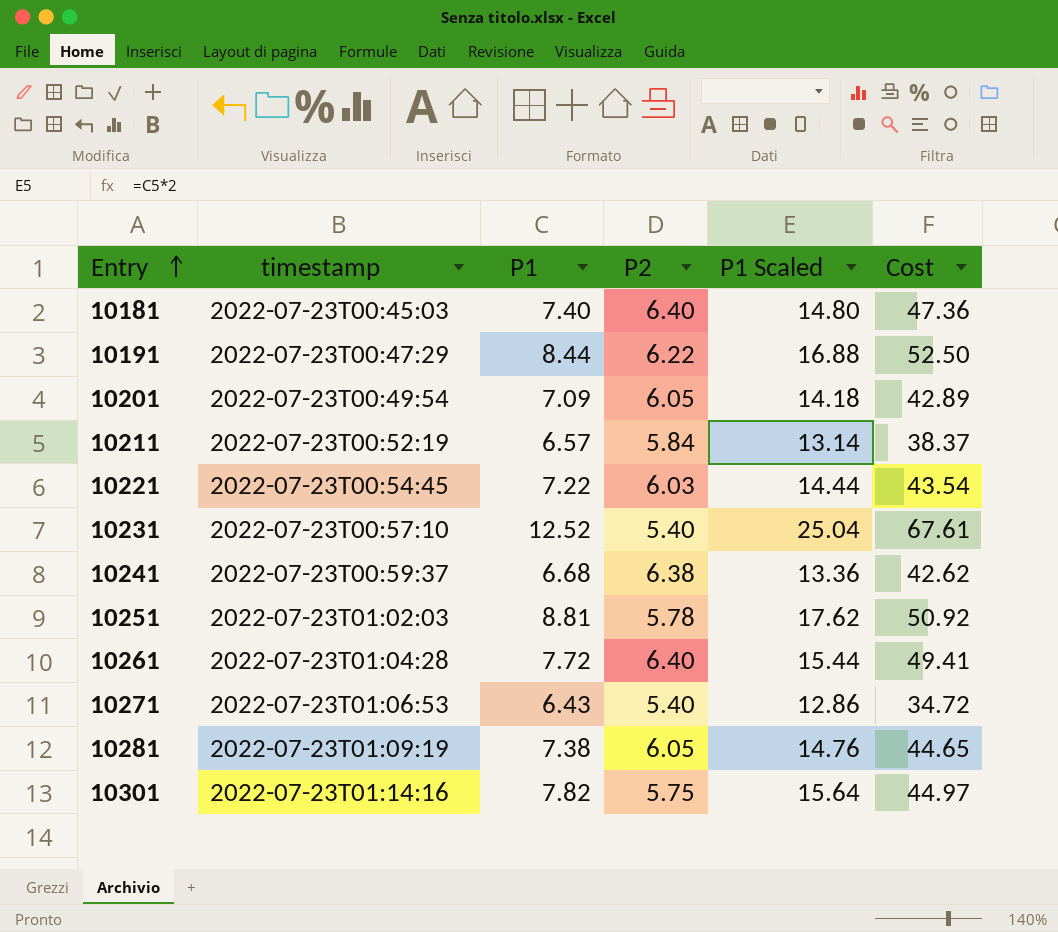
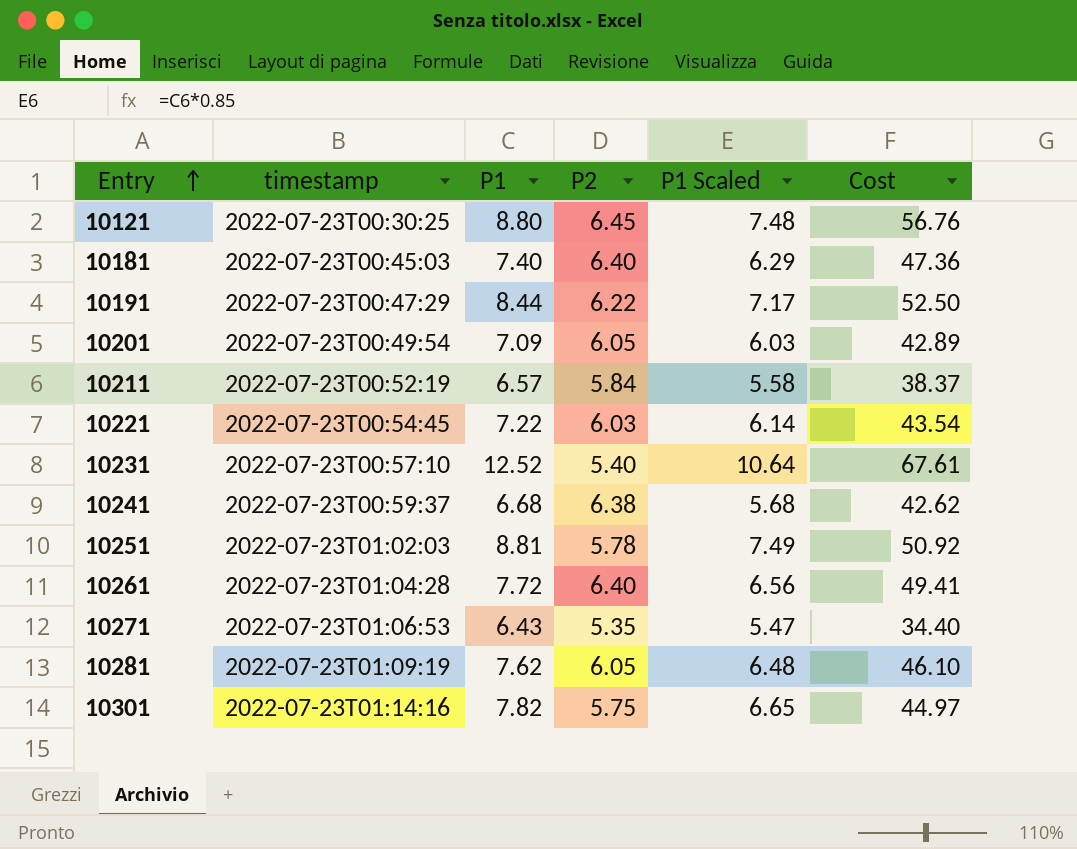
column P1 Scaled | formula: [P1] * 2 -> [P1] * 0.85
row 10121: none -> 2022-07-23T00:30:25 | 8.80 | 6.45 | 7.48 | 56.76
10271 | P2: 5.40 -> 5.35
10271 | Cost: 34.72 -> 34.40
10281 | P1: 7.38 -> 7.62
10281 | Cost: 44.65 -> 46.10

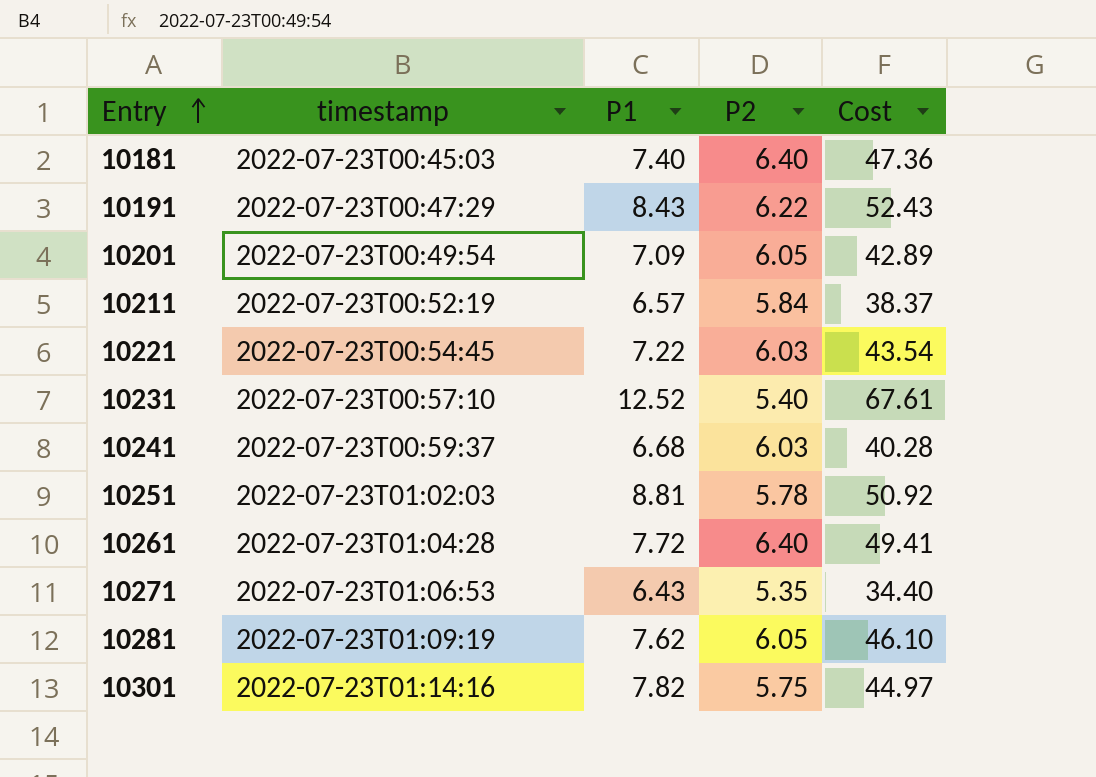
column P1 Scaled | formula: [P1] * 0.85 -> none
row 10121: 2022-07-23T00:30:25 | 8.80 | 6.45 | 7.48 | 56.76 -> none
10191 | P1: 8.44 -> 8.43
10191 | Cost: 52.50 -> 52.43
10241 | P2: 6.38 -> 6.03
10241 | Cost: 42.62 -> 40.28

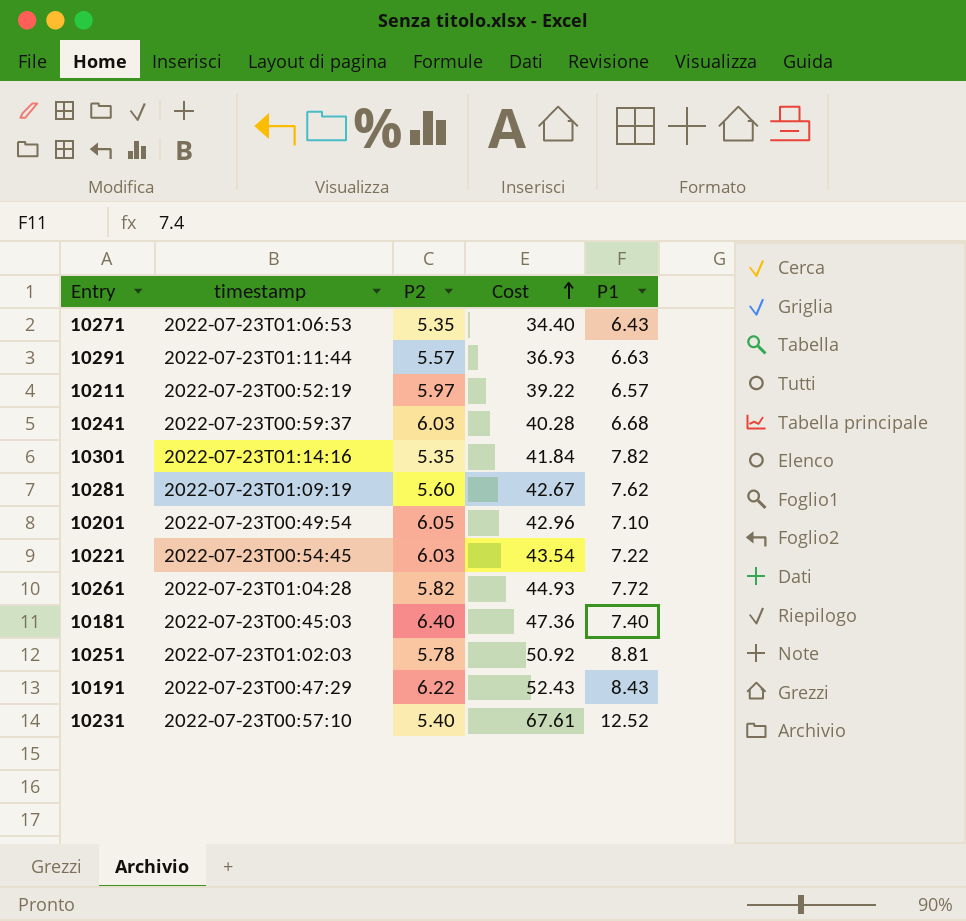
row order: Entry ascending -> Cost ascending
column P1 | position: 3 -> 5
row 10291: none -> 2022-07-23T01:11:44 | 5.57 | 36.93 | 6.63
10211 | P2: 5.84 -> 5.97
10211 | Cost: 38.37 -> 39.22
10301 | P2: 5.75 -> 5.35
10301 | Cost: 44.97 -> 41.84
10281 | P2: 6.05 -> 5.60
10281 | Cost: 46.10 -> 42.67
10201 | Cost: 42.89 -> 42.96
10201 | P1: 7.09 -> 7.10
10261 | P2: 6.40 -> 5.82
10261 | Cost: 49.41 -> 44.93

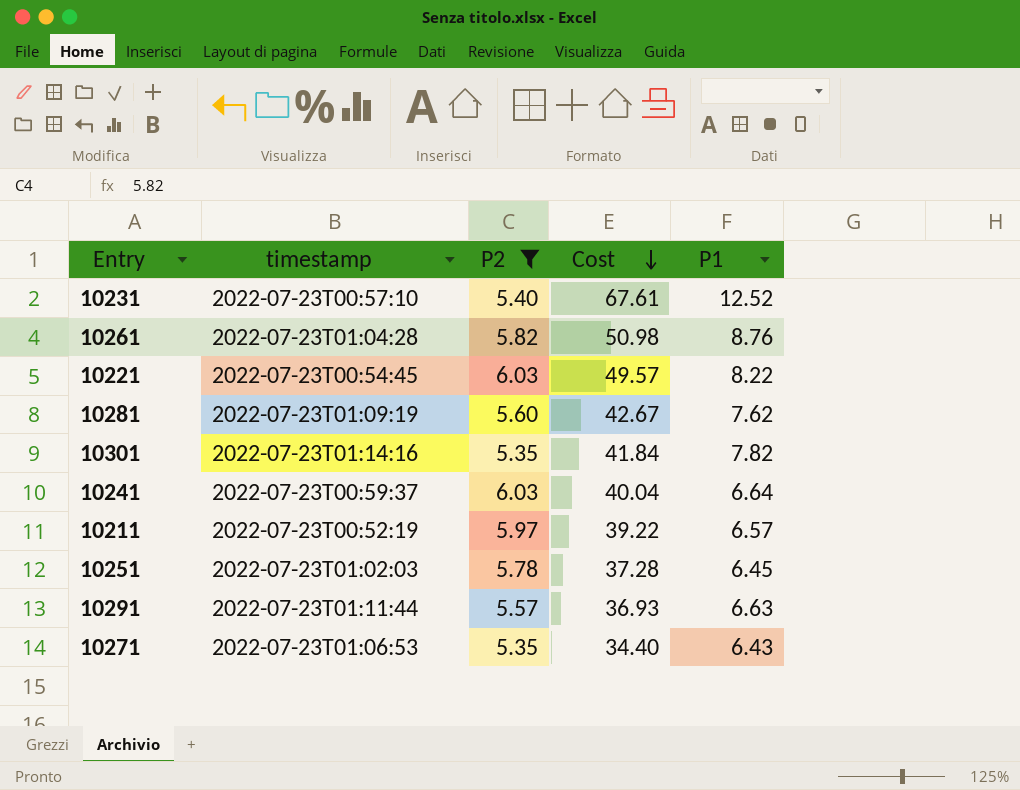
filter: none -> P2 <= 6.03
row order: Cost ascending -> Cost descending
10261 | Cost: 44.93 -> 50.98
10261 | P1: 7.72 -> 8.76
10221 | Cost: 43.54 -> 49.57
10221 | P1: 7.22 -> 8.22
10241 | Cost: 40.28 -> 40.04
10241 | P1: 6.68 -> 6.64
10251 | Cost: 50.92 -> 37.28
10251 | P1: 8.81 -> 6.45

